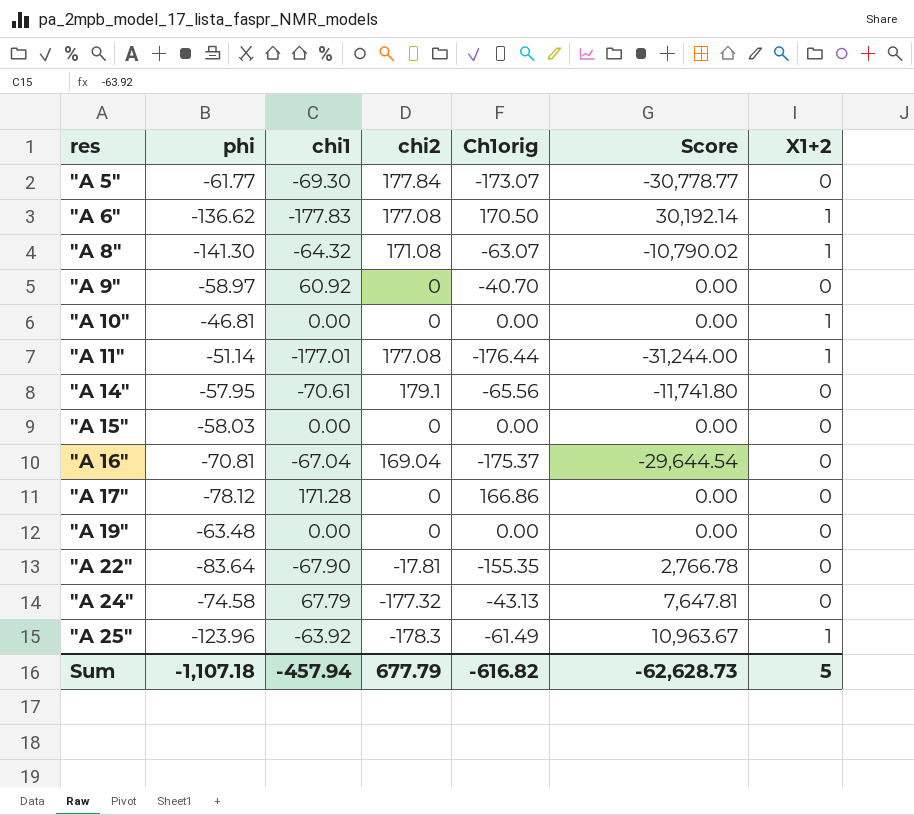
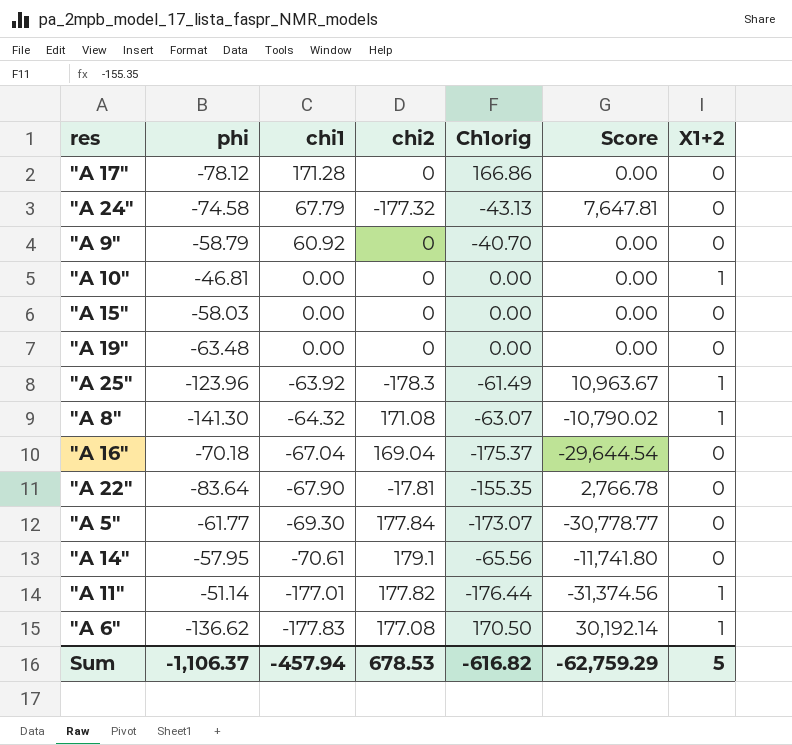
row order: res ascending -> chi1 descending
"A 9" | phi: -58.97 -> -58.79
"A 16" | phi: -70.81 -> -70.18
"A 11" | chi2: 177.08 -> 177.82
"A 11" | Score: -31,244.00 -> -31,374.56
Sum | phi: -1,107.18 -> -1,106.37
Sum | chi2: 677.79 -> 678.53
Sum | Score: -62,628.73 -> -62,759.29

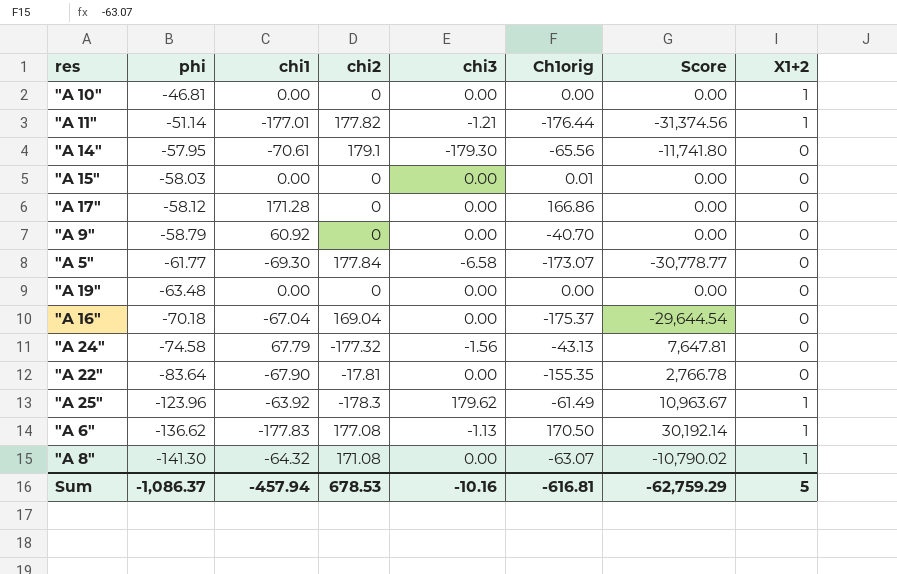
row order: chi1 descending -> phi descending
column chi3 | position: none -> 5
"A 15" | Ch1orig: 0.00 -> 0.01
"A 17" | phi: -78.12 -> -58.12
Sum | phi: -1,106.37 -> -1,086.37
Sum | Ch1orig: -616.82 -> -616.81

